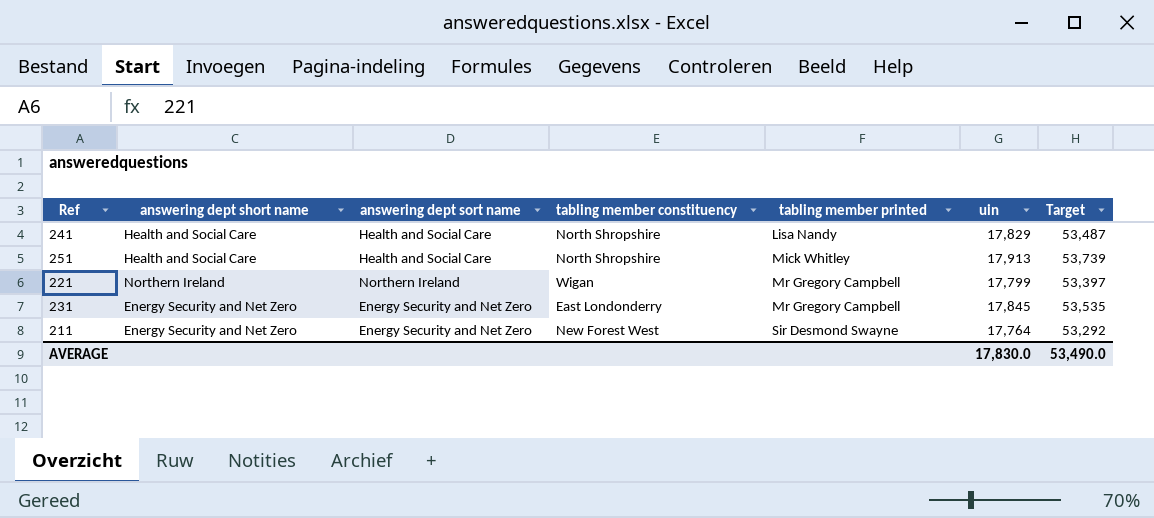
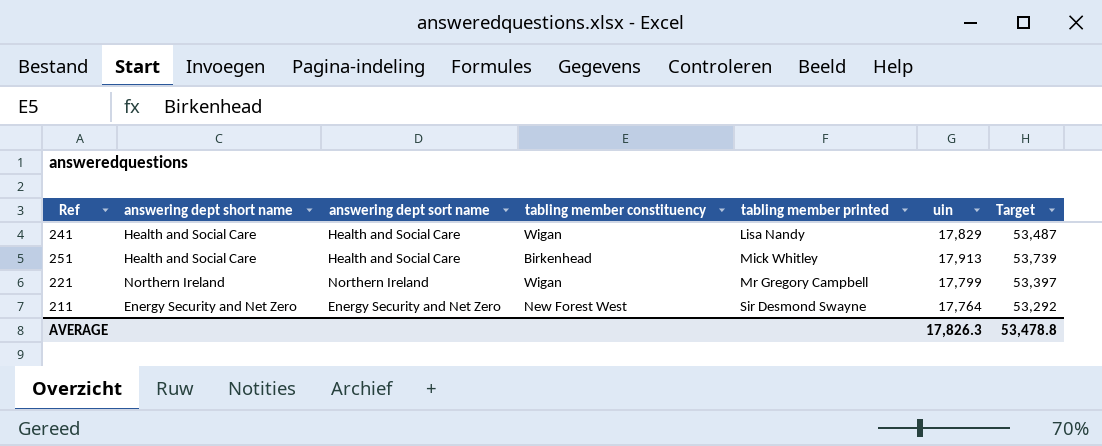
row 231: Energy Security and Net Zero | Energy Security and Net Zero | East Londonderry | Mr Gregory Campbell | 17,845 | 53,535 -> none
241 | tabling member constituency: North Shropshire -> Wigan
251 | tabling member constituency: North Shropshire -> Birkenhead
AVERAGE | uin: 17,830.0 -> 17,826.3
AVERAGE | Target: 53,490.0 -> 53,478.8

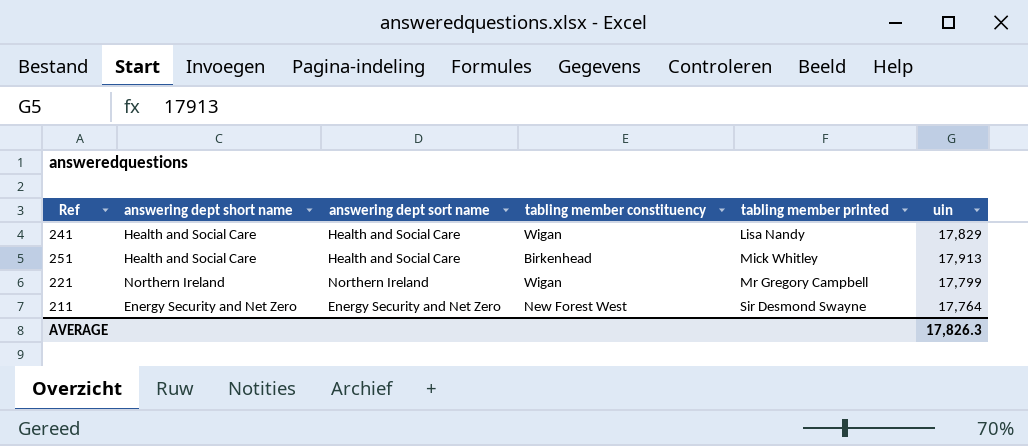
column Target | formula: [uin] * 3 -> none

